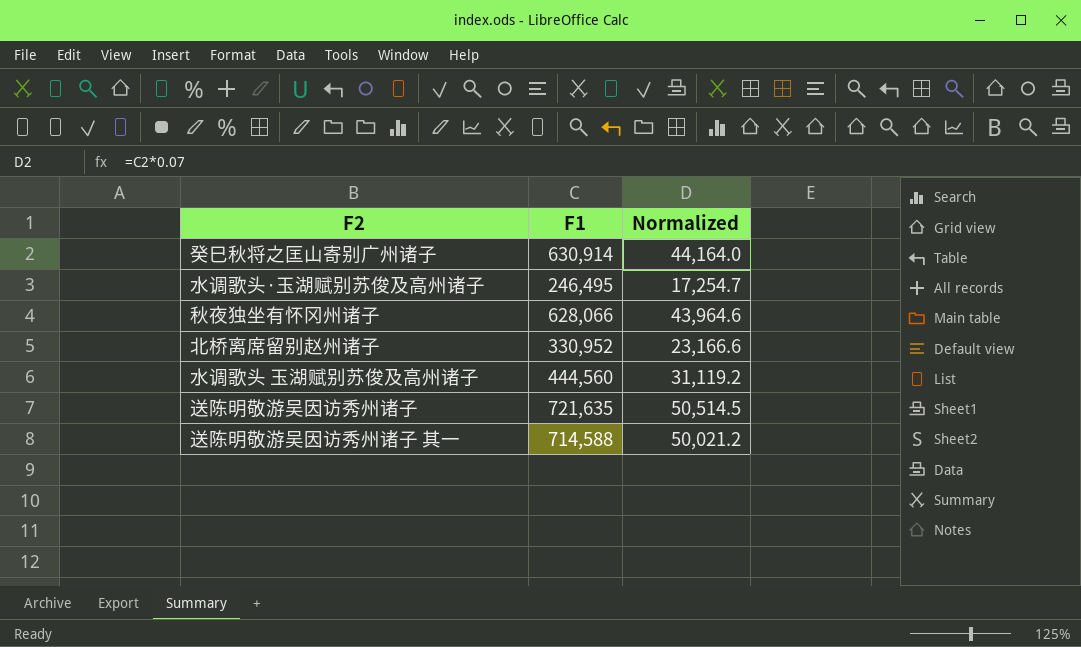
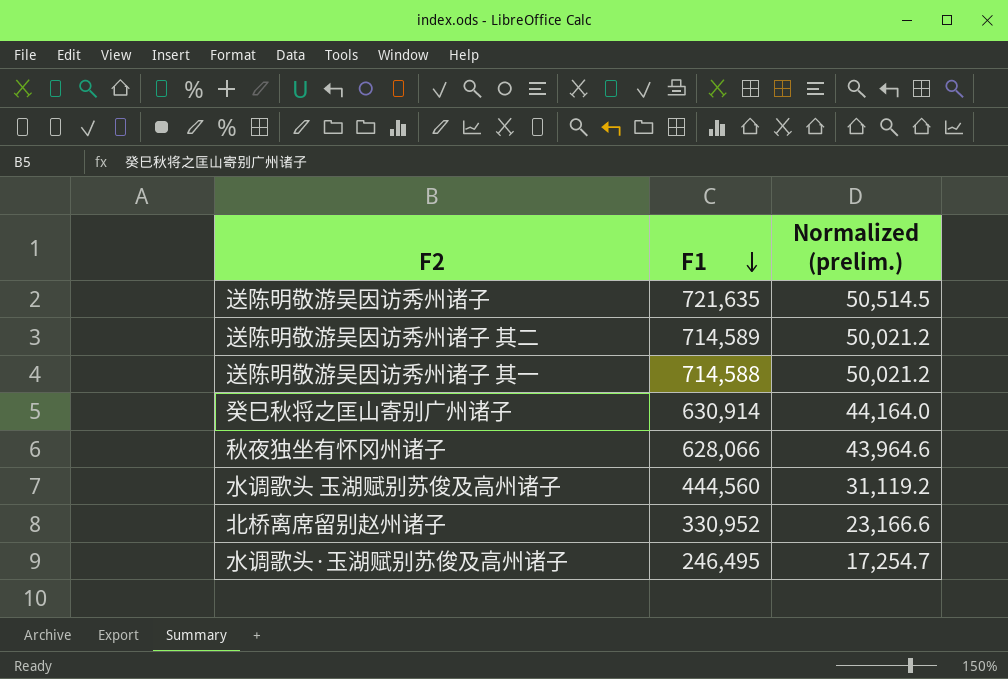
row order: none -> F1 descending
column name: Normalized -> Normalized (prelim.)
row 送陈明敬游吴因访秀州诸子 其二: none -> 714,589 | 50,021.2

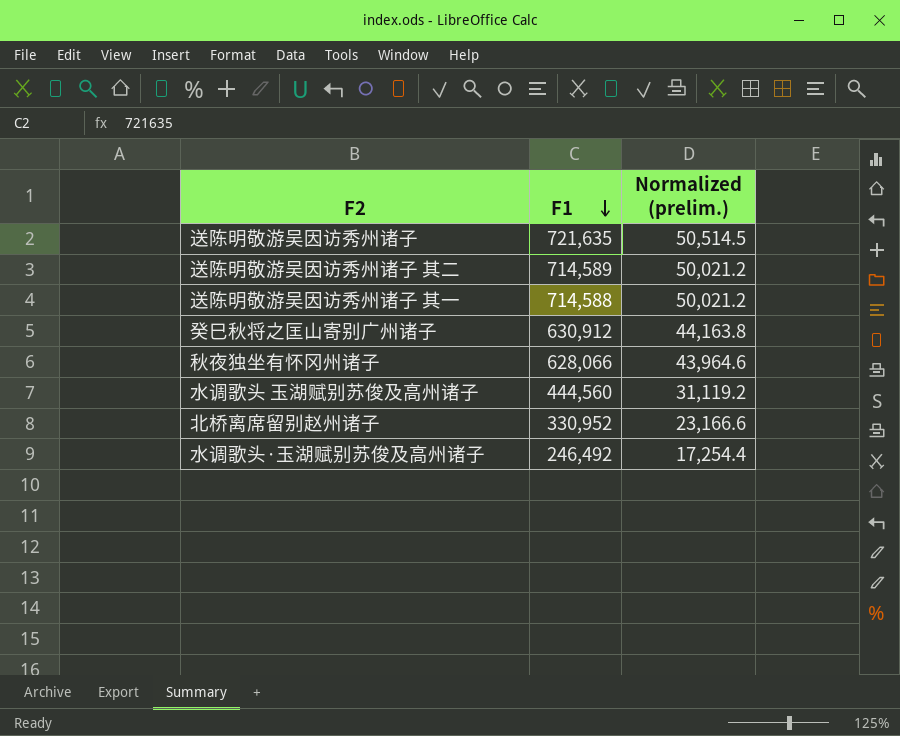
癸巳秋将之匡山寄别广州诸子 | F1: 630,914 -> 630,912
癸巳秋将之匡山寄别广州诸子 | Normalized (prelim.): 44,164.0 -> 44,163.8
水调歌头·玉湖赋别苏俊及高州诸子 | F1: 246,495 -> 246,492
水调歌头·玉湖赋别苏俊及高州诸子 | Normalized (prelim.): 17,254.7 -> 17,254.4

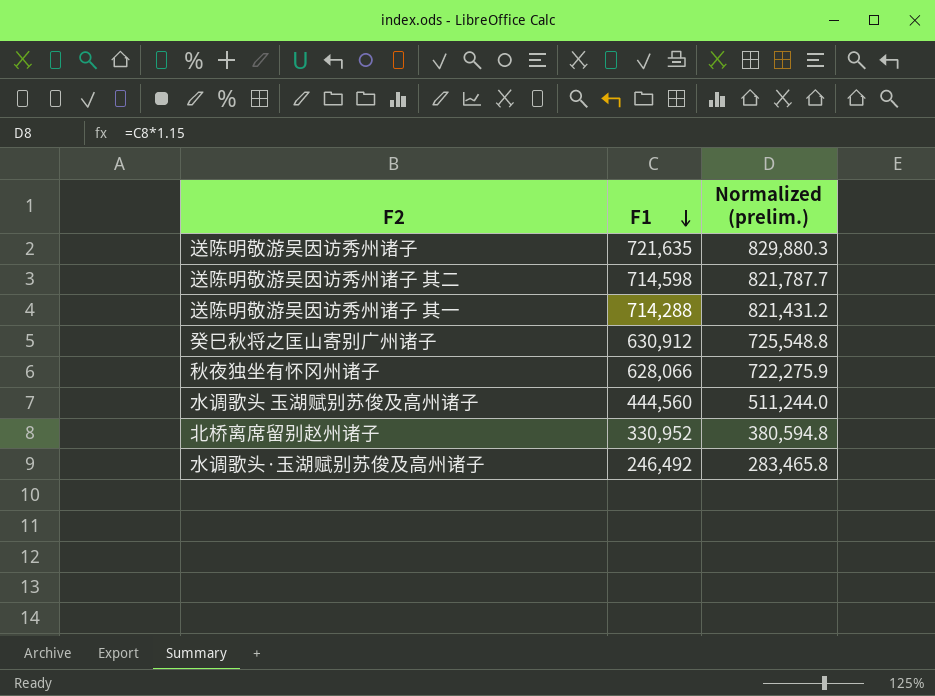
column Normalized (prelim.) | formula: [F1] * 0.07 -> [F1] * 1.15
送陈明敬游吴因访秀州诸子 其二 | F1: 714,589 -> 714,598
送陈明敬游吴因访秀州诸子 其一 | F1: 714,588 -> 714,288

